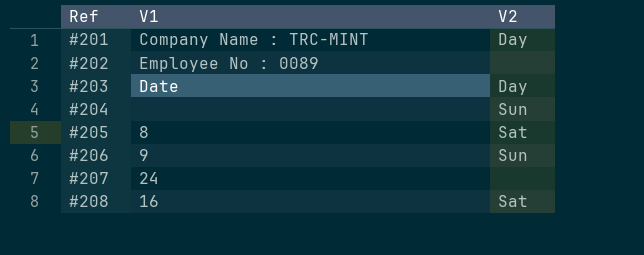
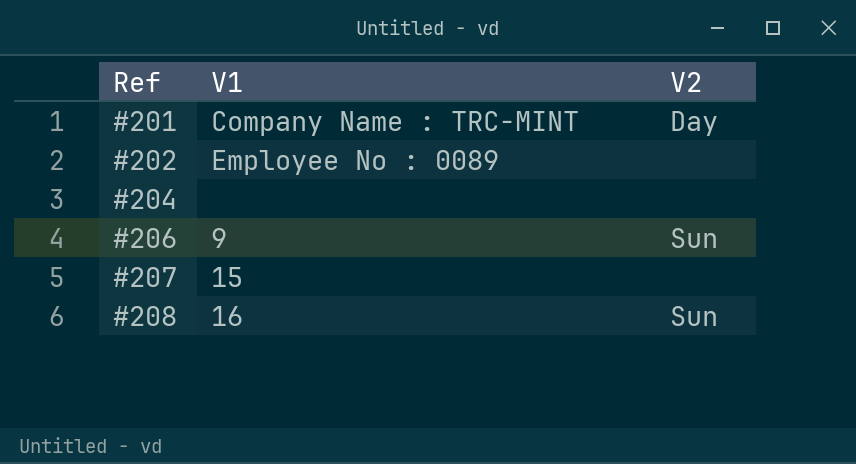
row #203: Date | Day -> none
row #205: 8 | Sat -> none
#204 | V2: Sun -> none
#207 | V1: 24 -> 15
#208 | V2: Sat -> Sun

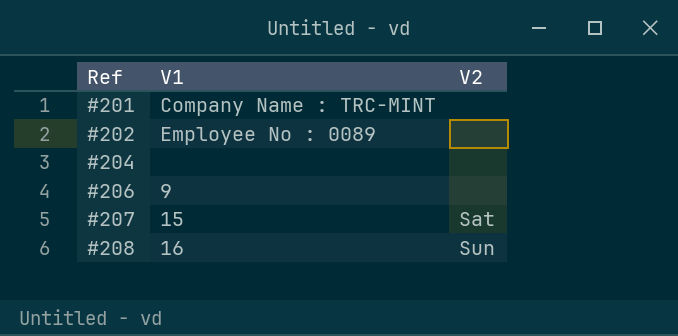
#201 | V2: Day -> none
#206 | V2: Sun -> none
#207 | V2: none -> Sat

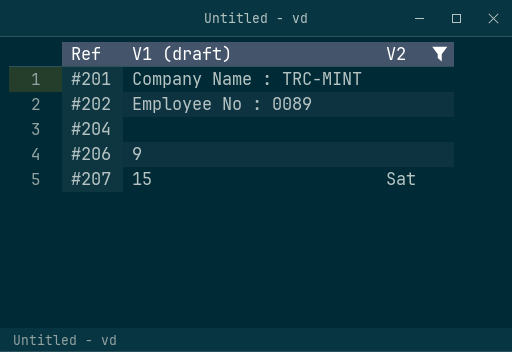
filter: none -> V2 != Sun
column name: V1 -> V1 (draft)

